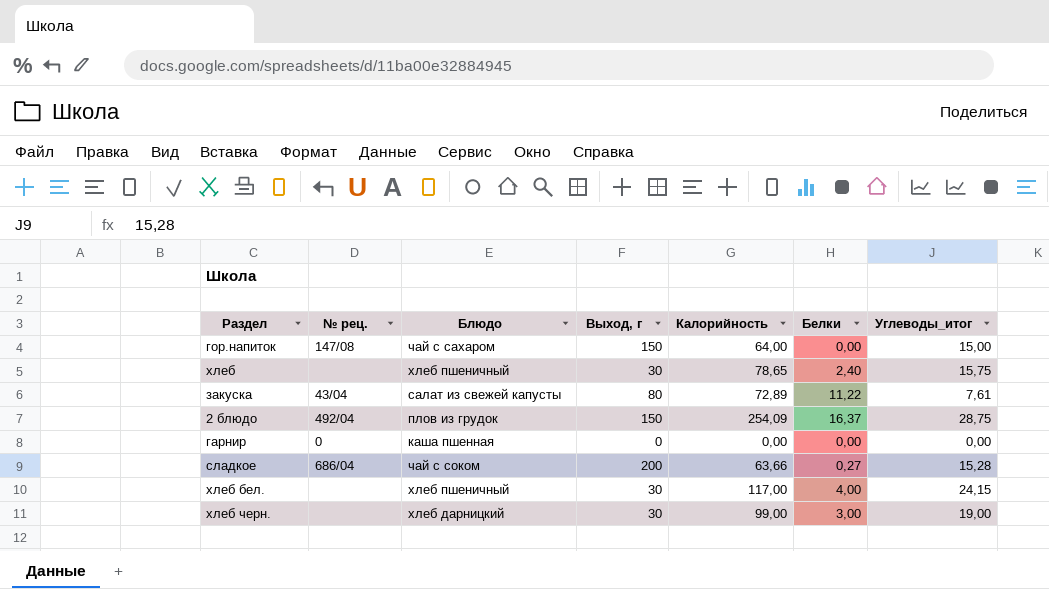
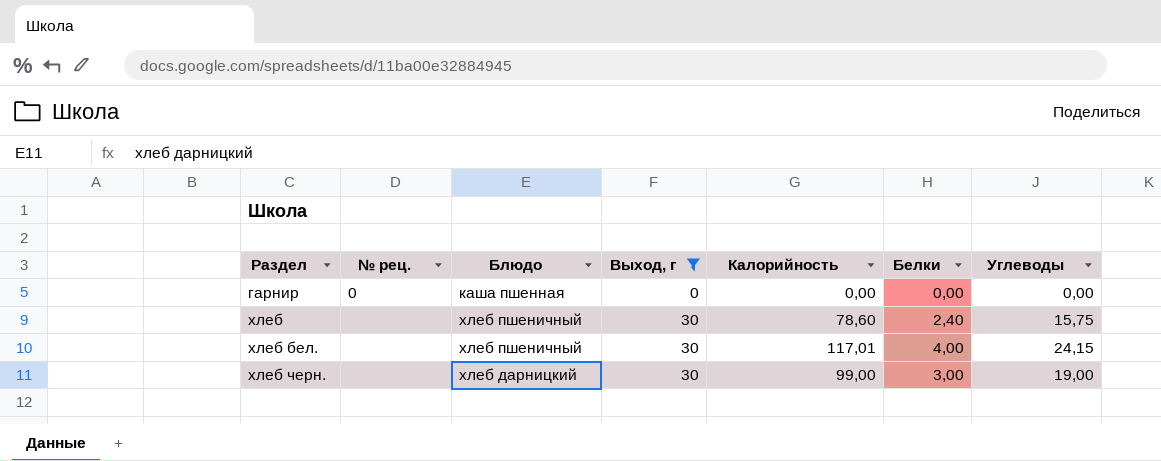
filter: none -> Выход, г <= 30
row order: none -> Раздел ascending
column name: Углеводы_итог -> Углеводы
хлеб | Калорийность: 78,65 -> 78,60
хлеб бел. | Калорийность: 117,00 -> 117,01

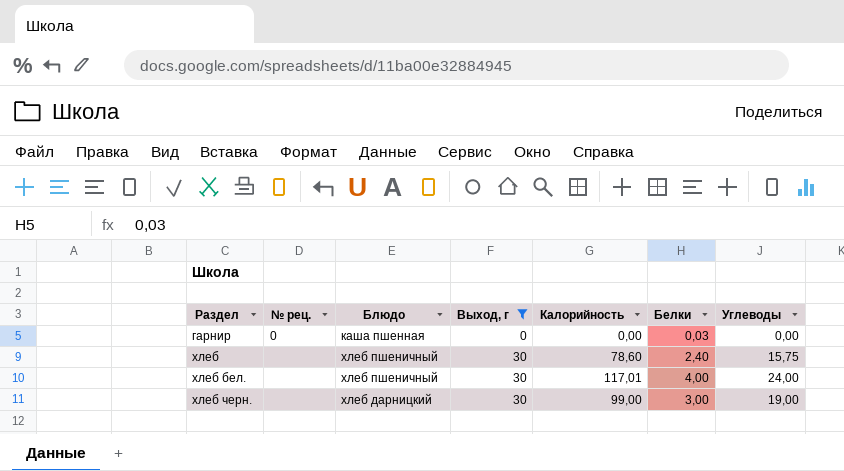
гарнир | Белки: 0,00 -> 0,03
хлеб бел. | Углеводы: 24,15 -> 24,00

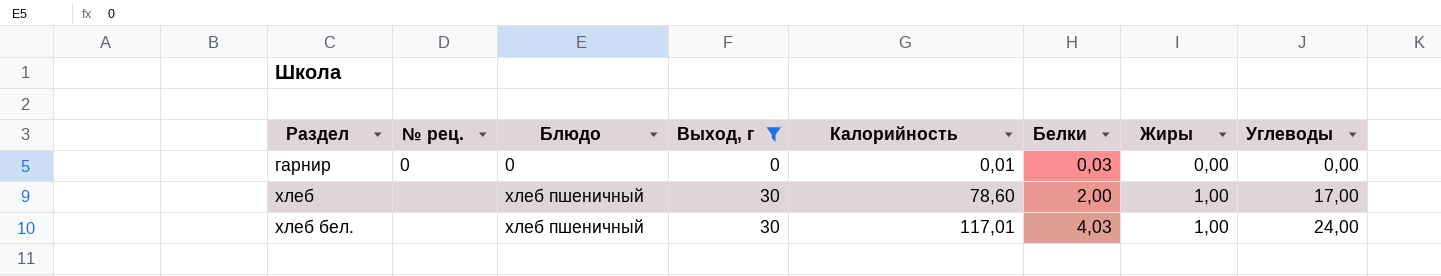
column Жиры | position: none -> 7
row хлеб черн.: none | хлеб дарницкий | 30 | 99,00 | 3,00 | 19,00 -> none
гарнир | Блюдо: каша пшенная -> 0
гарнир | Калорийность: 0,00 -> 0,01
хлеб | Белки: 2,40 -> 2,00
хлеб | Углеводы: 15,75 -> 17,00
хлеб бел. | Белки: 4,00 -> 4,03

